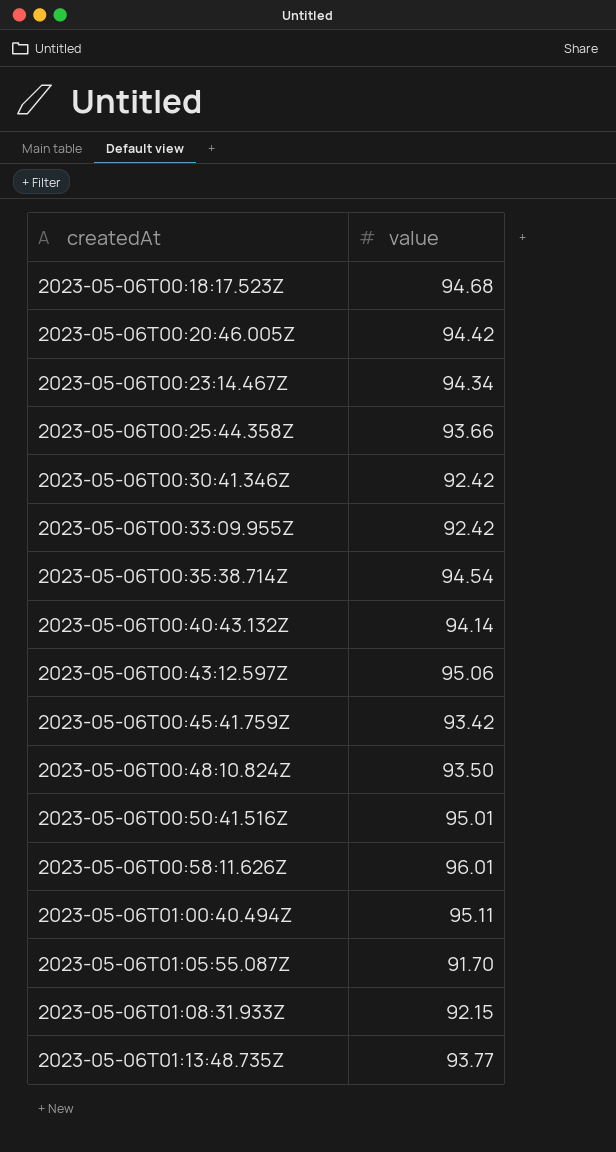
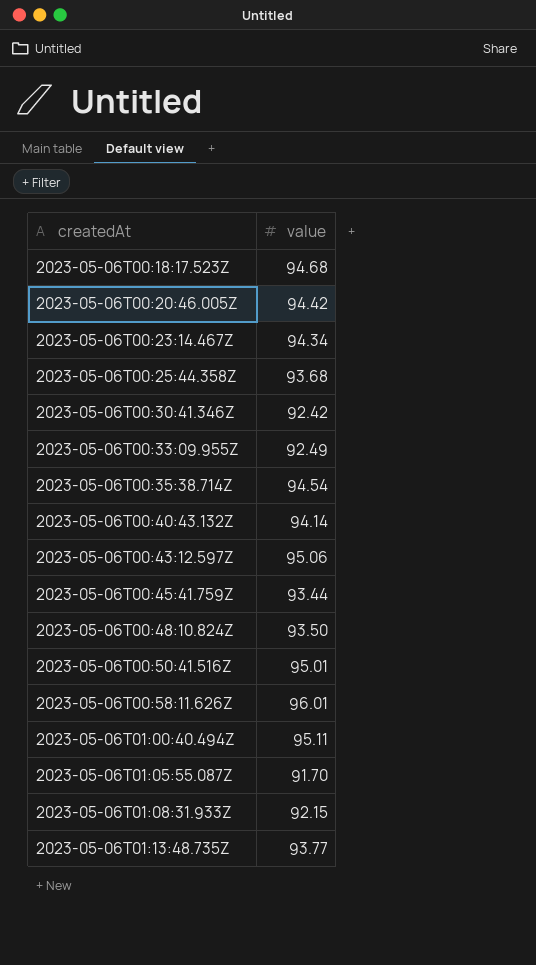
2023-05-06T00:25:44.358Z | value: 93.66 -> 93.68
2023-05-06T00:33:09.955Z | value: 92.42 -> 92.49
2023-05-06T00:45:41.759Z | value: 93.42 -> 93.44

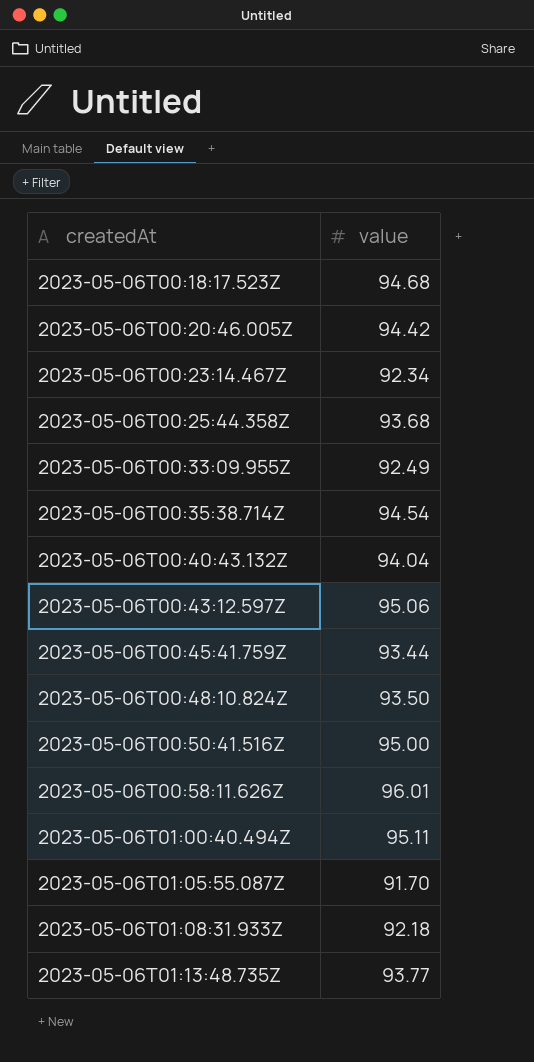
row 2023-05-06T00:30:41.346Z: 92.42 -> none
2023-05-06T00:23:14.467Z | value: 94.34 -> 92.34
2023-05-06T00:40:43.132Z | value: 94.14 -> 94.04
2023-05-06T00:50:41.516Z | value: 95.01 -> 95.00
2023-05-06T01:08:31.933Z | value: 92.15 -> 92.18

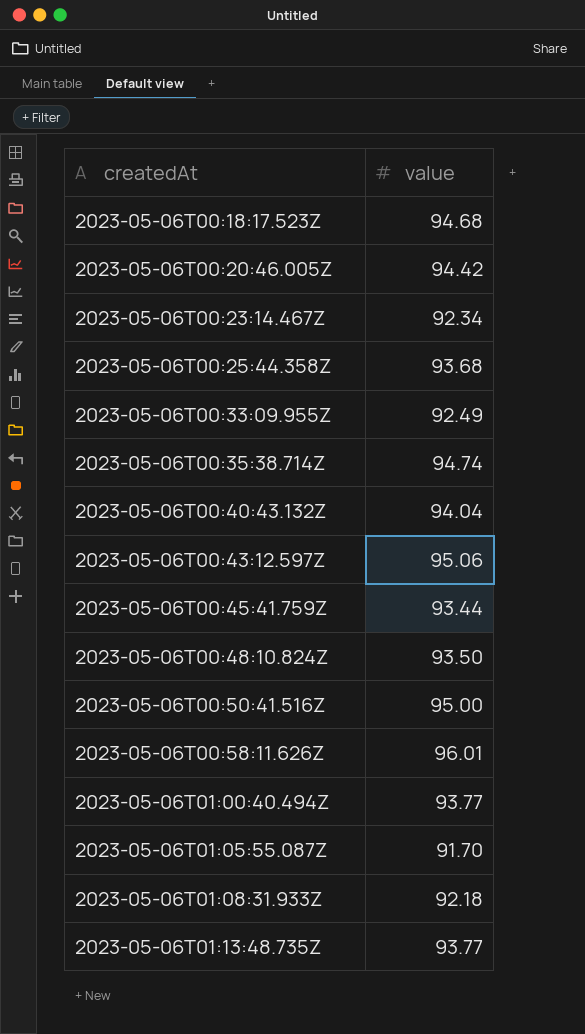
2023-05-06T00:35:38.714Z | value: 94.54 -> 94.74
2023-05-06T01:00:40.494Z | value: 95.11 -> 93.77

